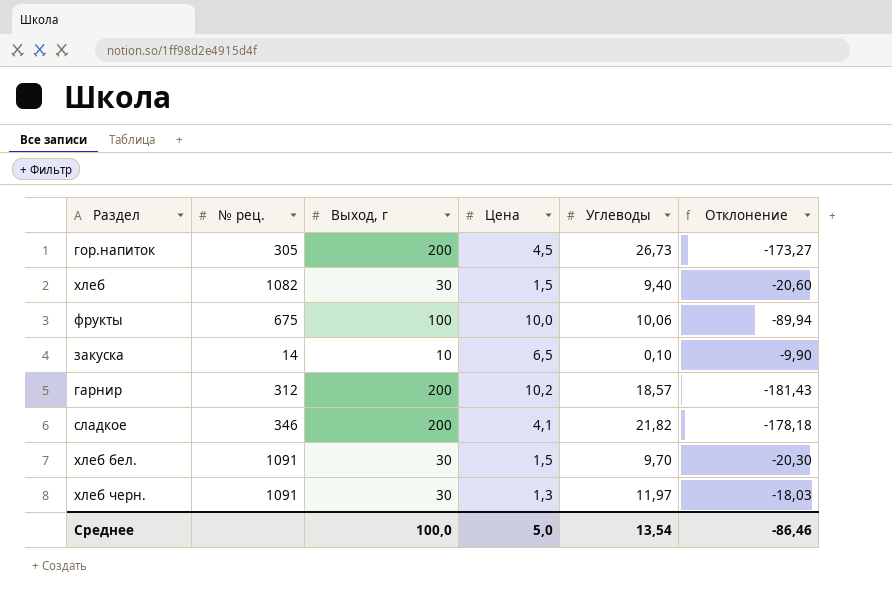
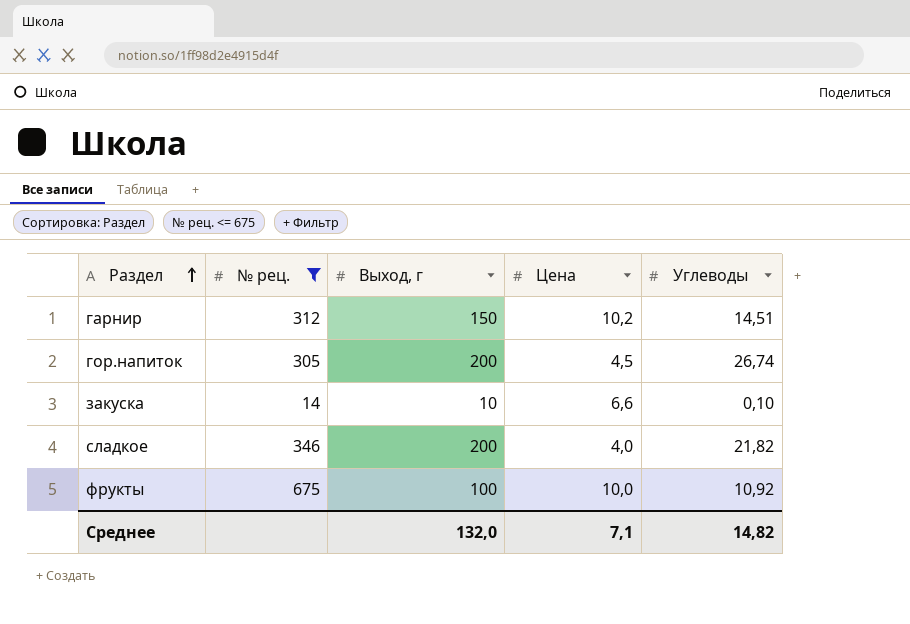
filter: none -> № рец. <= 675
row order: none -> Раздел ascending
column Отклонение | formula: [Углеводы] - [Выход, г] -> none
гарнир | Выход, г: 200 -> 150
гарнир | Углеводы: 18,57 -> 14,51
гор.напиток | Углеводы: 26,73 -> 26,74
закуска | Цена: 6,5 -> 6,6
сладкое | Цена: 4,1 -> 4,0
фрукты | Углеводы: 10,06 -> 10,92
Среднее | Выход, г: 100,0 -> 132,0
Среднее | Цена: 5,0 -> 7,1
Среднее | Углеводы: 13,54 -> 14,82

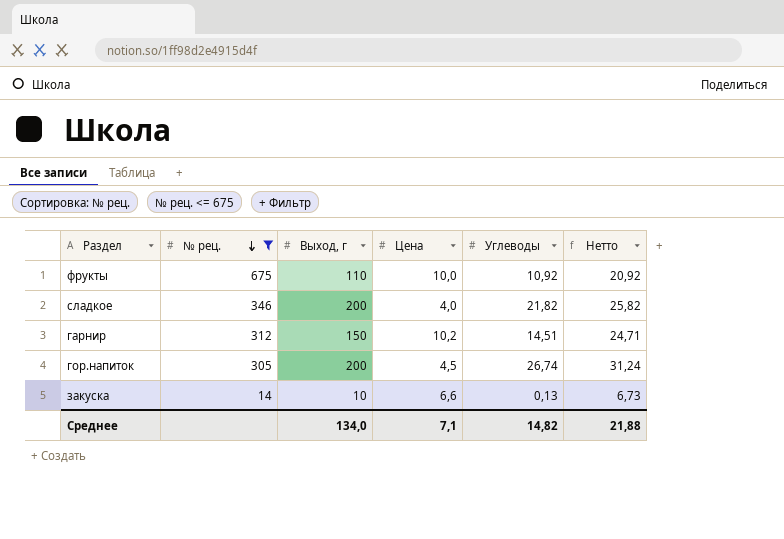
row order: Раздел ascending -> № рец. descending
column Нетто | formula: none -> [Цена] + [Углеводы]
фрукты | Выход, г: 100 -> 110
закуска | Углеводы: 0,10 -> 0,13
Среднее | Выход, г: 132,0 -> 134,0

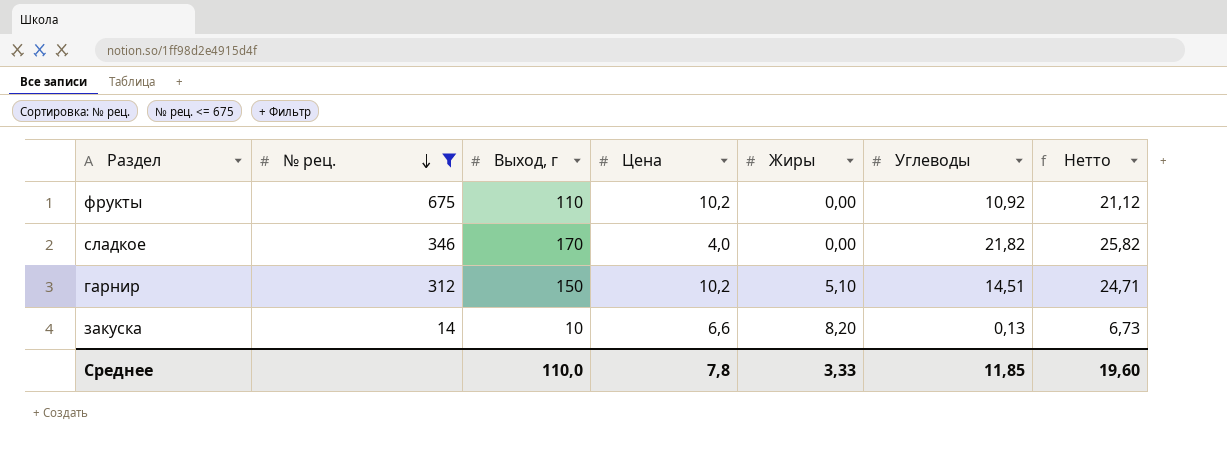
column Жиры | position: none -> 5
row гор.напиток: 305 | 200 | 4,5 | 26,74 | 31,24 -> none
фрукты | Цена: 10,0 -> 10,2
фрукты | Нетто: 20,92 -> 21,12
сладкое | Выход, г: 200 -> 170
Среднее | Выход, г: 134,0 -> 110,0
Среднее | Цена: 7,1 -> 7,8
Среднее | Углеводы: 14,82 -> 11,85
Среднее | Нетто: 21,88 -> 19,60

